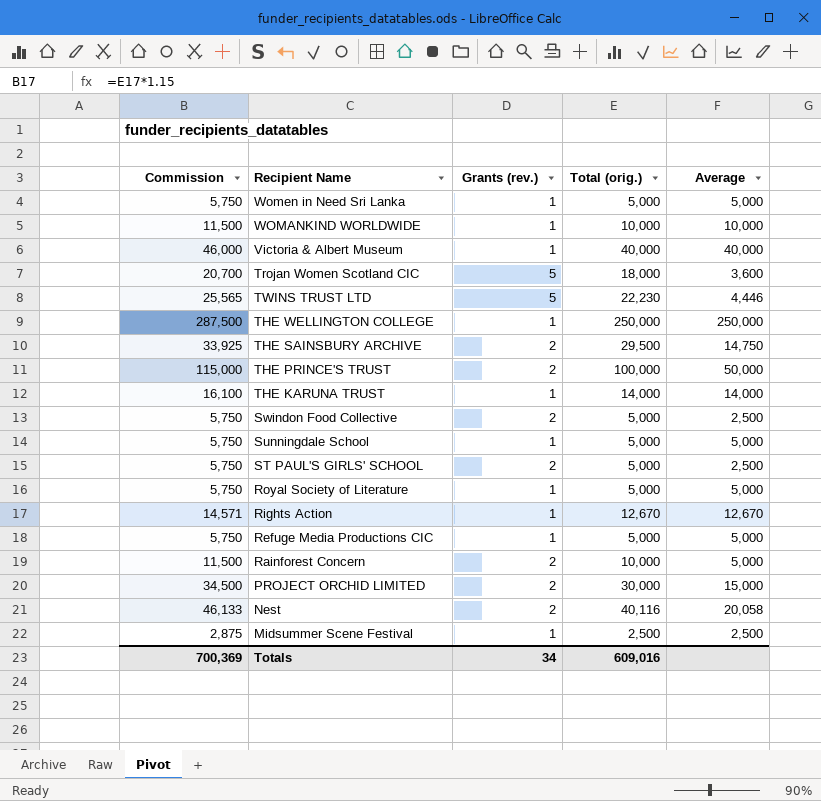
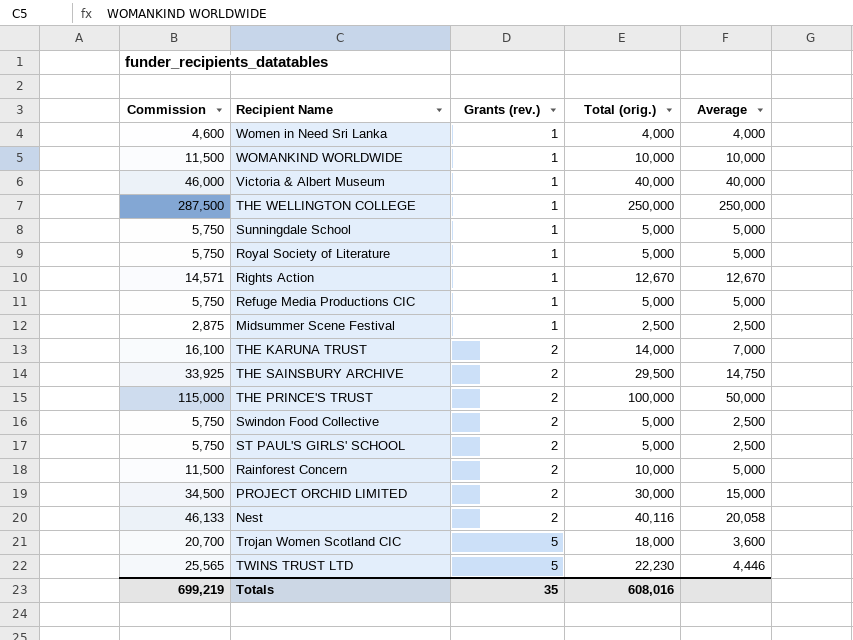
row order: none -> Grants (rev.) ascending
Women in Need Sri Lanka | Commission: 5,750 -> 4,600
Women in Need Sri Lanka | Total (orig.): 5,000 -> 4,000
Women in Need Sri Lanka | Average: 5,000 -> 4,000
THE KARUNA TRUST | Grants (rev.): 1 -> 2
THE KARUNA TRUST | Average: 14,000 -> 7,000
Totals | Commission: 700,369 -> 699,219
Totals | Grants (rev.): 34 -> 35
Totals | Total (orig.): 609,016 -> 608,016

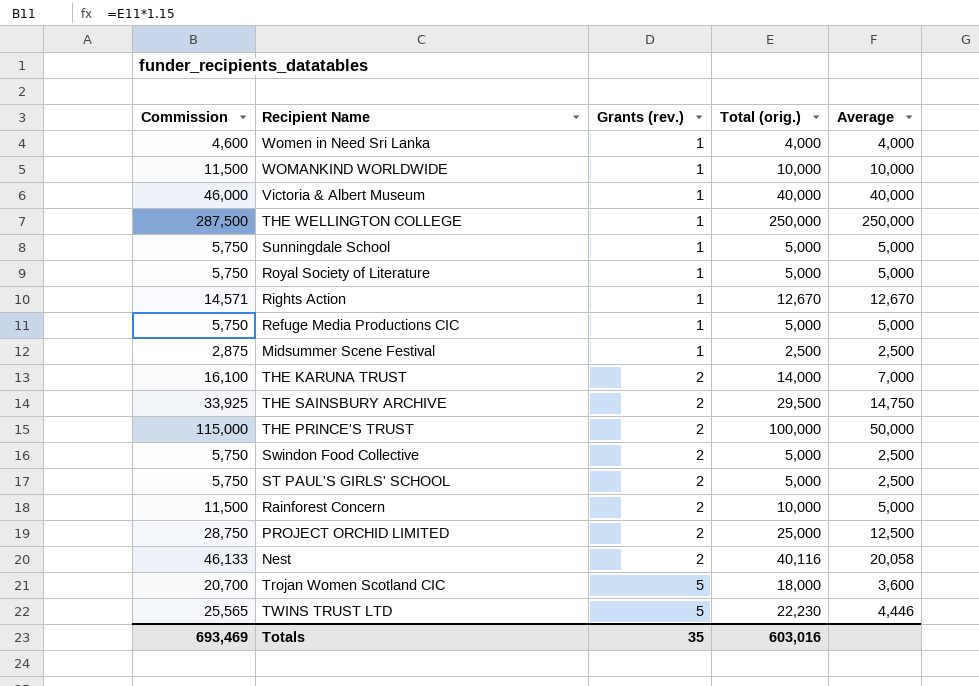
PROJECT ORCHID LIMITED | Commission: 34,500 -> 28,750
PROJECT ORCHID LIMITED | Total (orig.): 30,000 -> 25,000
PROJECT ORCHID LIMITED | Average: 15,000 -> 12,500
Totals | Commission: 699,219 -> 693,469
Totals | Total (orig.): 608,016 -> 603,016

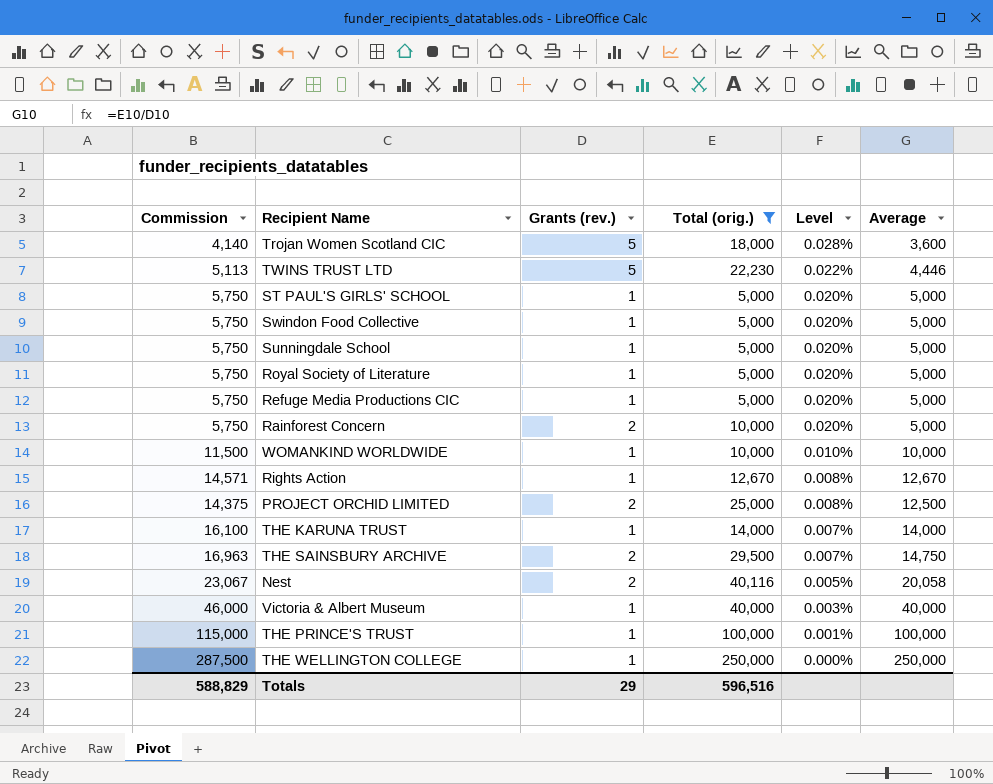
filter: none -> Total (orig.) >= 5,000
row order: Grants (rev.) ascending -> Level descending
column Commission | formula: [Total (orig.)] * 1.15 -> [Average] * 1.15
column Level | formula: none -> [Grants (rev.)] / [Total (orig.)]
ST PAUL'S GIRLS' SCHOOL | Grants (rev.): 2 -> 1
ST PAUL'S GIRLS' SCHOOL | Average: 2,500 -> 5,000
Swindon Food Collective | Grants (rev.): 2 -> 1
Swindon Food Collective | Average: 2,500 -> 5,000
THE KARUNA TRUST | Grants (rev.): 2 -> 1
THE KARUNA TRUST | Average: 7,000 -> 14,000
THE PRINCE'S TRUST | Grants (rev.): 2 -> 1
THE PRINCE'S TRUST | Average: 50,000 -> 100,000
Totals | Commission: 693,469 -> 588,829
Totals | Grants (rev.): 35 -> 29
Totals | Total (orig.): 603,016 -> 596,516

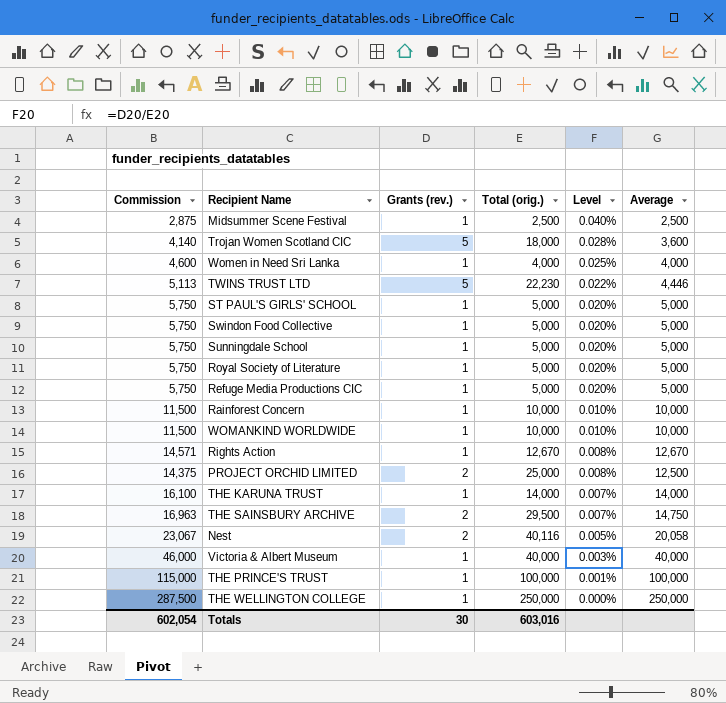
filter: Total (orig.) >= 5,000 -> none
Rainforest Concern | Commission: 5,750 -> 11,500
Rainforest Concern | Grants (rev.): 2 -> 1
Rainforest Concern | Level: 0.020% -> 0.010%
Rainforest Concern | Average: 5,000 -> 10,000
Totals | Commission: 588,829 -> 602,054
Totals | Grants (rev.): 29 -> 30
Totals | Total (orig.): 596,516 -> 603,016

